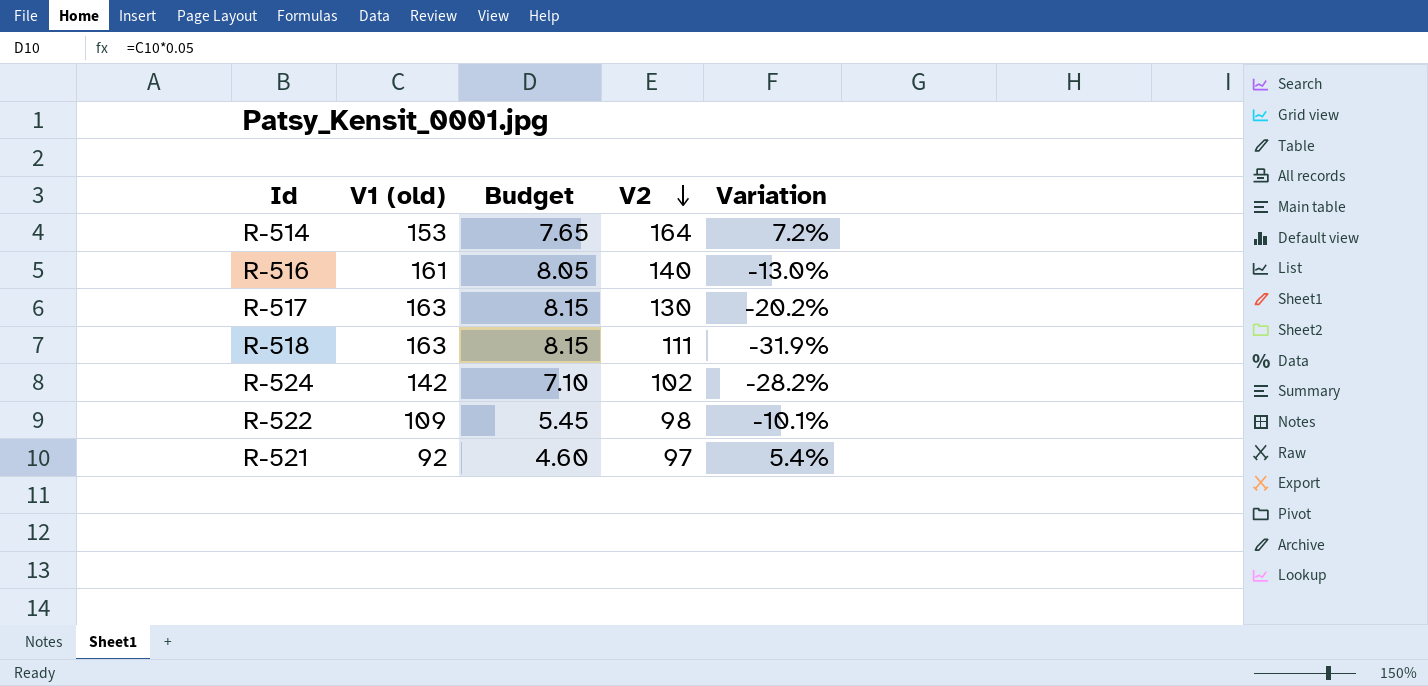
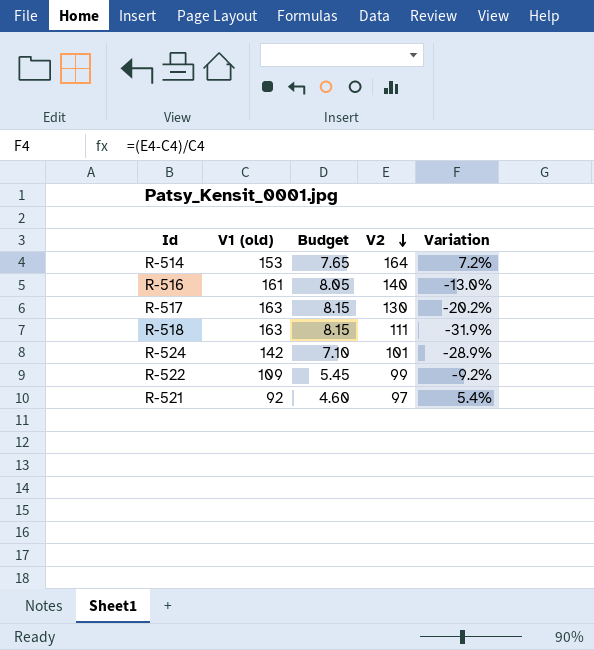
R-524 | V2: 102 -> 101
R-524 | Variation: -28.2% -> -28.9%
R-522 | V2: 98 -> 99
R-522 | Variation: -10.1% -> -9.2%

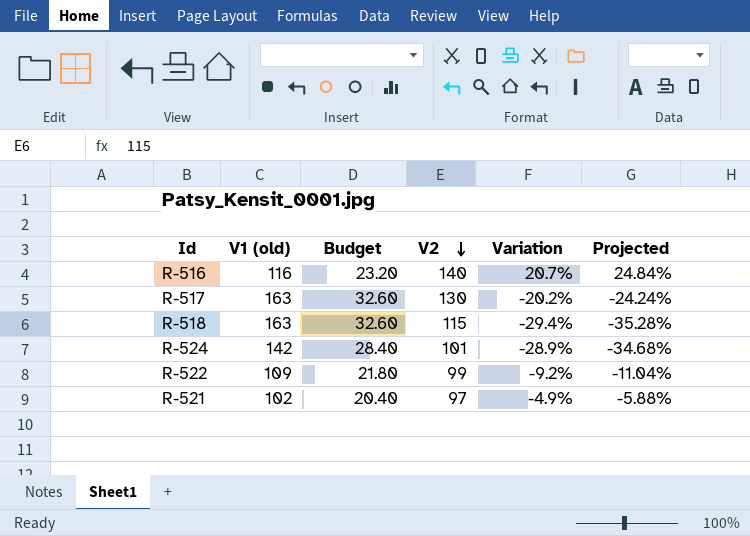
column Budget | formula: [V1 (old)] * 0.05 -> [V1 (old)] * 0.2
column Projected | formula: none -> [Variation] * 1.2
row R-514: 153 | 7.65 | 164 | 7.2% -> none
R-516 | V1 (old): 161 -> 116
R-516 | Variation: -13.0% -> 20.7%
R-518 | V2: 111 -> 115
R-518 | Variation: -31.9% -> -29.4%
R-521 | V1 (old): 92 -> 102
R-521 | Variation: 5.4% -> -4.9%

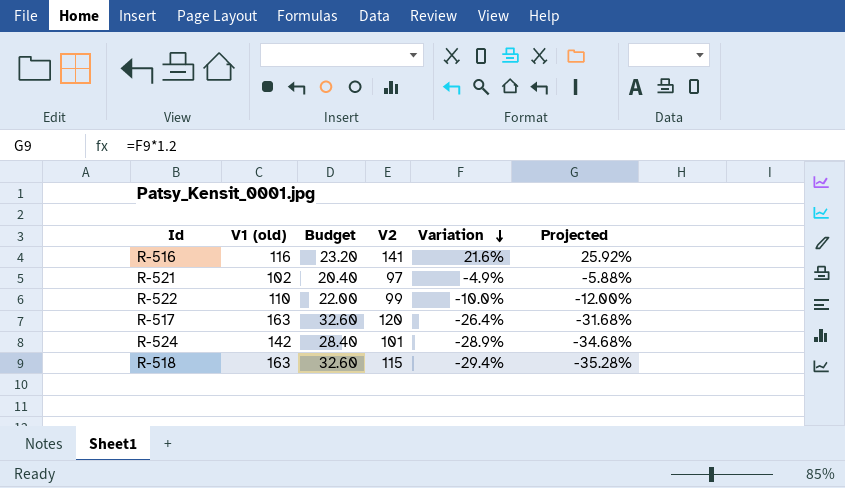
row order: V2 descending -> Variation descending
R-516 | V2: 140 -> 141
R-516 | Variation: 20.7% -> 21.6%
R-516 | Projected: 24.84% -> 25.92%
R-522 | V1 (old): 109 -> 110
R-522 | Budget: 21.80 -> 22.00
R-522 | Variation: -9.2% -> -10.0%
R-522 | Projected: -11.04% -> -12.00%
R-517 | V2: 130 -> 120
R-517 | Variation: -20.2% -> -26.4%
R-517 | Projected: -24.24% -> -31.68%

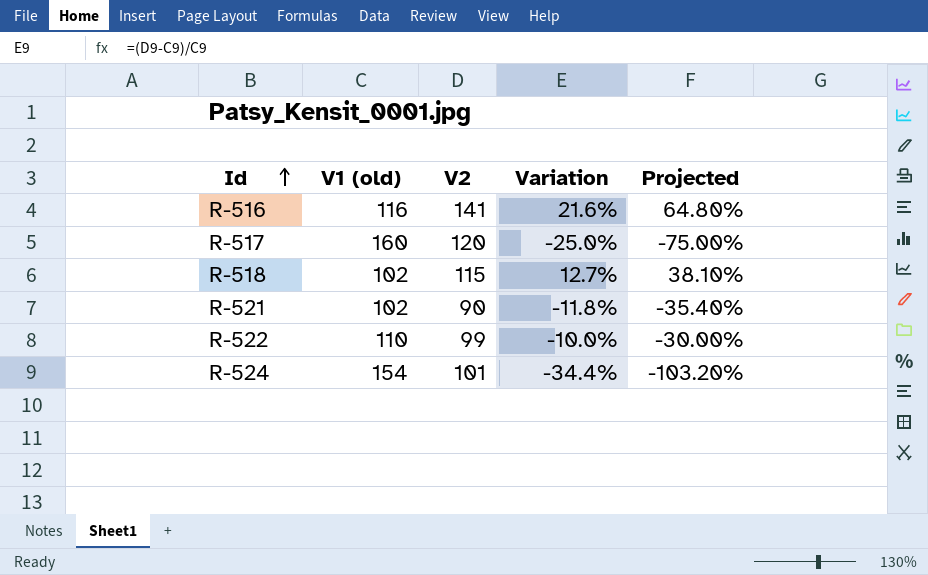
row order: Variation descending -> Id ascending
column Budget | formula: [V1 (old)] * 0.2 -> none
column Projected | formula: [Variation] * 1.2 -> [Variation] * 3
R-517 | V1 (old): 163 -> 160
R-517 | Variation: -26.4% -> -25.0%
R-518 | V1 (old): 163 -> 102
R-518 | Variation: -29.4% -> 12.7%
R-521 | V2: 97 -> 90
R-521 | Variation: -4.9% -> -11.8%
R-524 | V1 (old): 142 -> 154
R-524 | Variation: -28.9% -> -34.4%

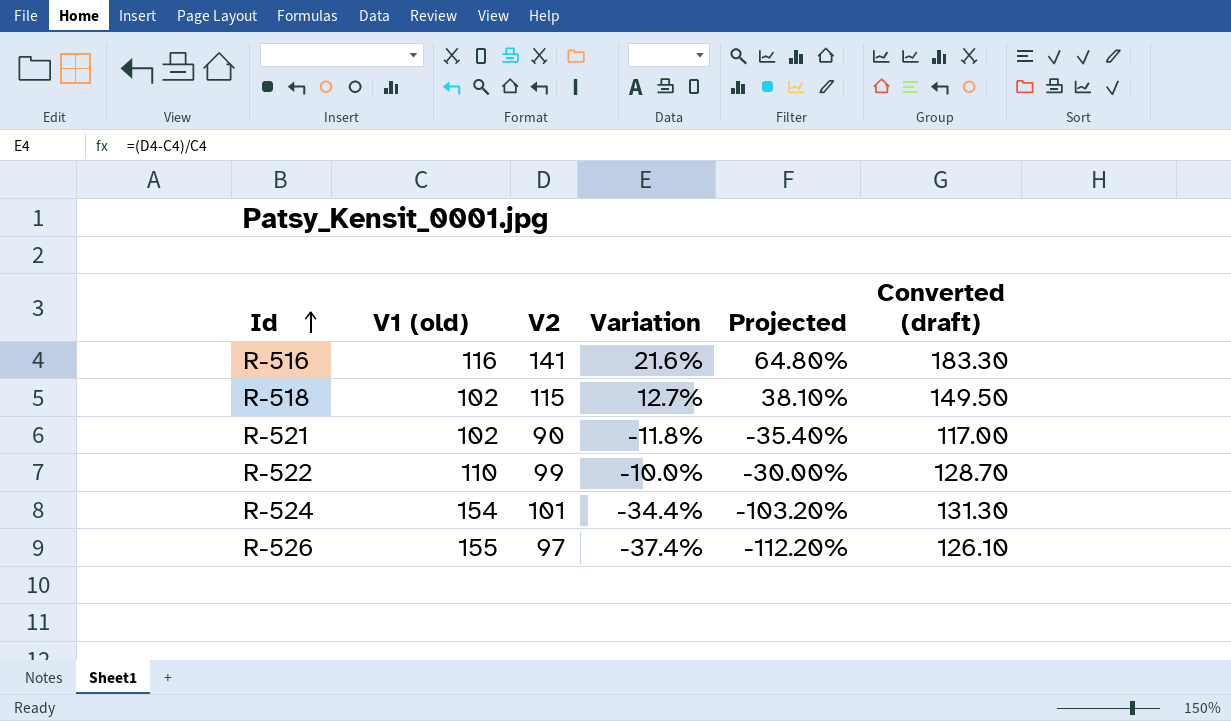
column Converted (draft) | formula: none -> [V2] * 1.3
row R-517: 160 | 120 | -25.0% | -75.00% -> none
row R-526: none -> 155 | 97 | -37.4% | -112.20% | 126.10

